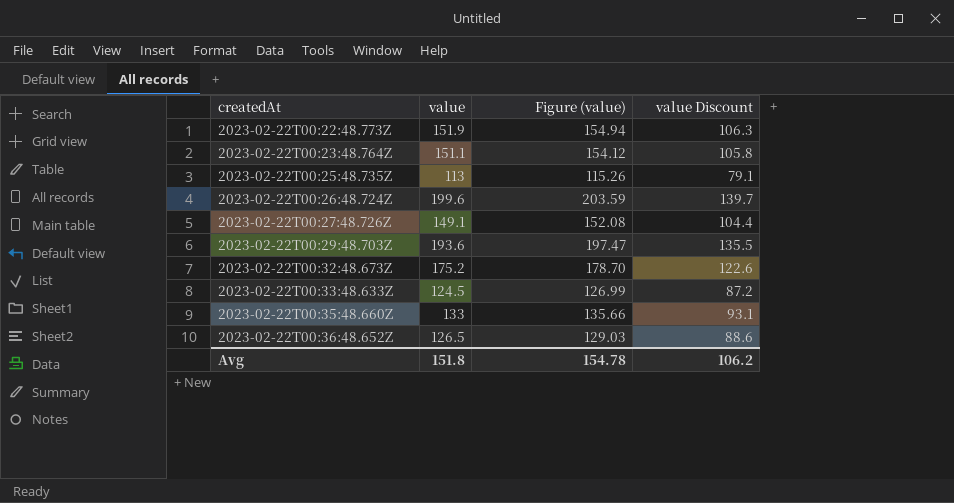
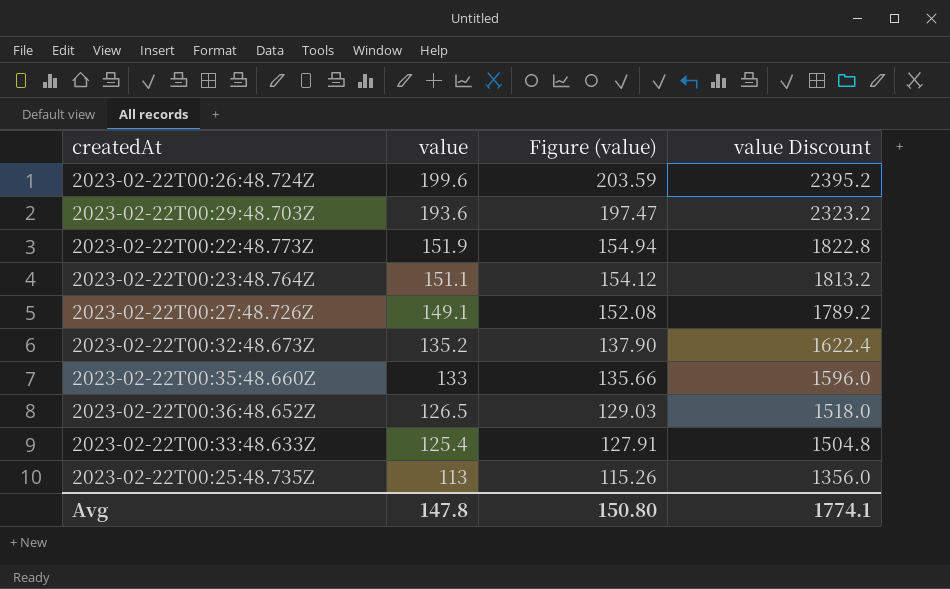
row order: createdAt ascending -> value descending
column value Discount | formula: [value] * 0.7 -> [value] * 12
2023-02-22T00:32:48.673Z | value: 175.2 -> 135.2
2023-02-22T00:32:48.673Z | Figure (value): 178.70 -> 137.90
2023-02-22T00:33:48.633Z | value: 124.5 -> 125.4
2023-02-22T00:33:48.633Z | Figure (value): 126.99 -> 127.91
Avg | value: 151.8 -> 147.8
Avg | Figure (value): 154.78 -> 150.80
Avg | value Discount: 106.2 -> 1774.1

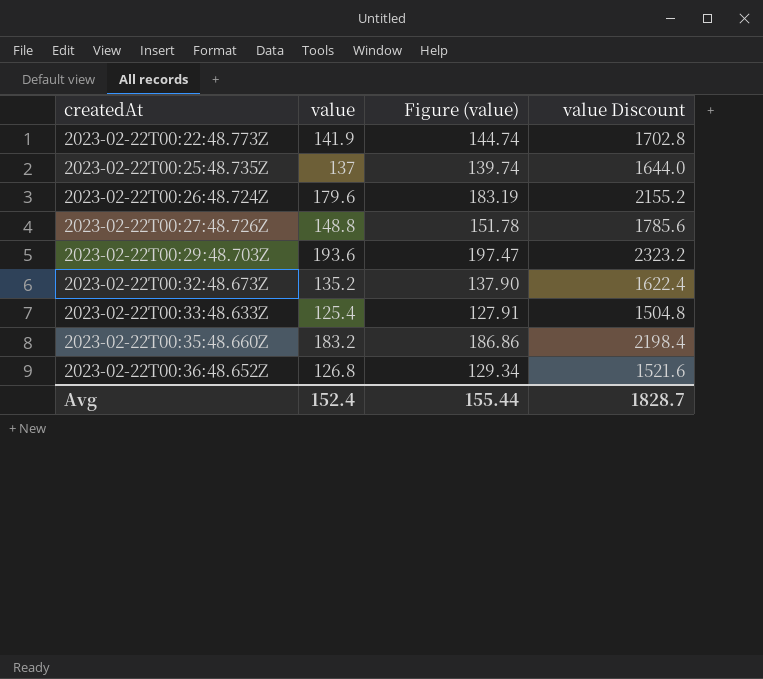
row order: value descending -> createdAt ascending
row 2023-02-22T00:23:48.764Z: 151.1 | 154.12 | 1813.2 -> none
2023-02-22T00:22:48.773Z | value: 151.9 -> 141.9
2023-02-22T00:22:48.773Z | Figure (value): 154.94 -> 144.74
2023-02-22T00:22:48.773Z | value Discount: 1822.8 -> 1702.8
2023-02-22T00:25:48.735Z | value: 113 -> 137
2023-02-22T00:25:48.735Z | Figure (value): 115.26 -> 139.74
2023-02-22T00:25:48.735Z | value Discount: 1356.0 -> 1644.0
2023-02-22T00:26:48.724Z | value: 199.6 -> 179.6
2023-02-22T00:26:48.724Z | Figure (value): 203.59 -> 183.19
2023-02-22T00:26:48.724Z | value Discount: 2395.2 -> 2155.2
2023-02-22T00:27:48.726Z | value: 149.1 -> 148.8
2023-02-22T00:27:48.726Z | Figure (value): 152.08 -> 151.78
2023-02-22T00:27:48.726Z | value Discount: 1789.2 -> 1785.6
2023-02-22T00:35:48.660Z | value: 133 -> 183.2
2023-02-22T00:35:48.660Z | Figure (value): 135.66 -> 186.86
2023-02-22T00:35:48.660Z | value Discount: 1596.0 -> 2198.4
2023-02-22T00:36:48.652Z | value: 126.5 -> 126.8
2023-02-22T00:36:48.652Z | Figure (value): 129.03 -> 129.34
2023-02-22T00:36:48.652Z | value Discount: 1518.0 -> 1521.6
Avg | value: 147.8 -> 152.4
Avg | Figure (value): 150.80 -> 155.44
Avg | value Discount: 1774.1 -> 1828.7

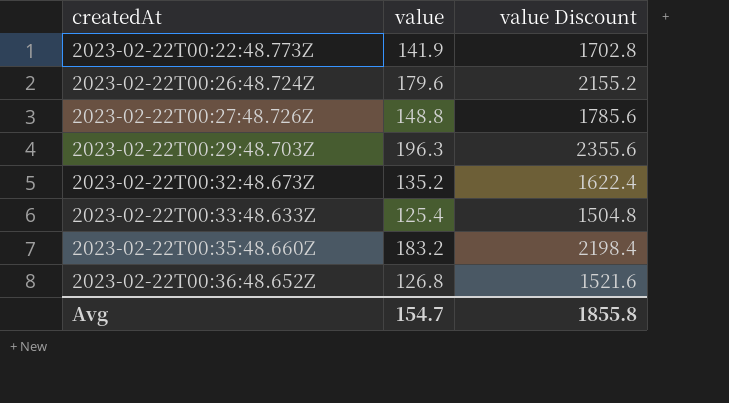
column Figure (value) | formula: [value] * 1.02 -> none
row 2023-02-22T00:25:48.735Z: 137 | 139.74 | 1644.0 -> none
2023-02-22T00:29:48.703Z | value: 193.6 -> 196.3
2023-02-22T00:29:48.703Z | value Discount: 2323.2 -> 2355.6
Avg | value: 152.4 -> 154.7
Avg | value Discount: 1828.7 -> 1855.8

